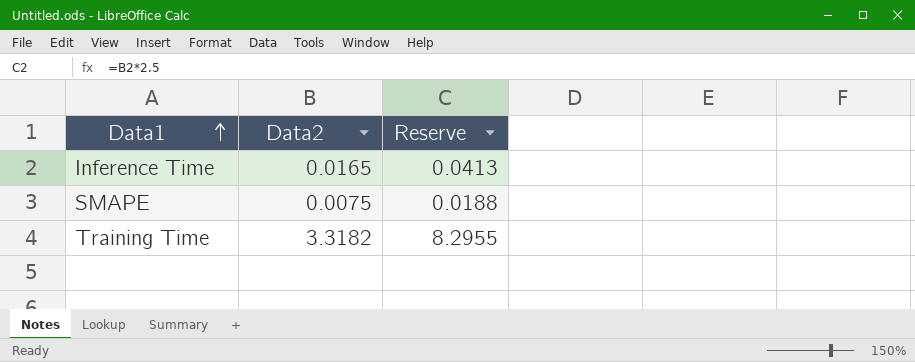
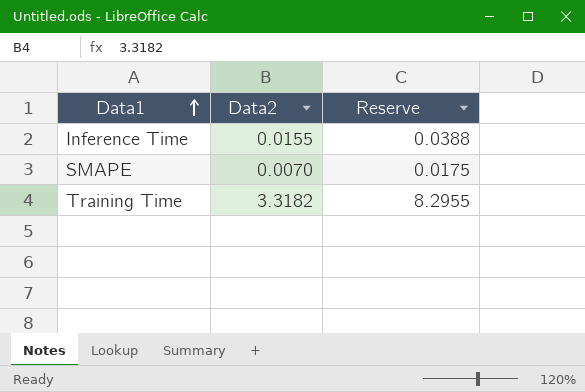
Inference Time | Data2: 0.0165 -> 0.0155
Inference Time | Reserve: 0.0413 -> 0.0388
SMAPE | Data2: 0.0075 -> 0.0070
SMAPE | Reserve: 0.0188 -> 0.0175

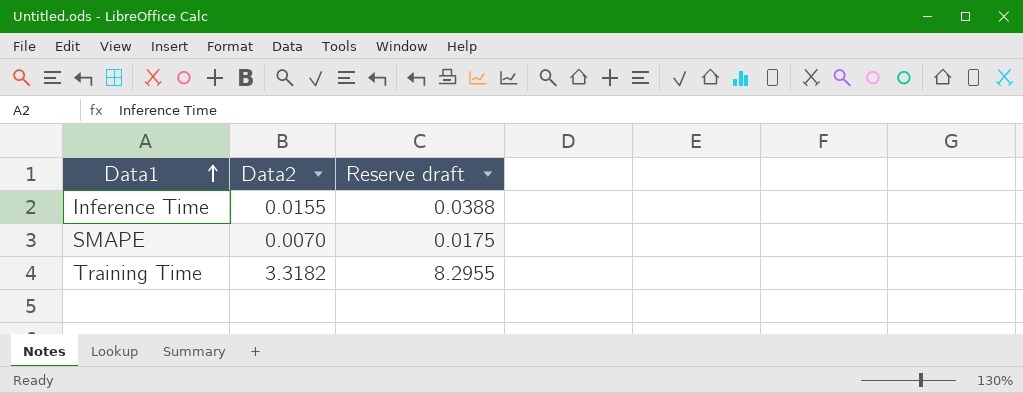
column name: Reserve -> Reserve draft

